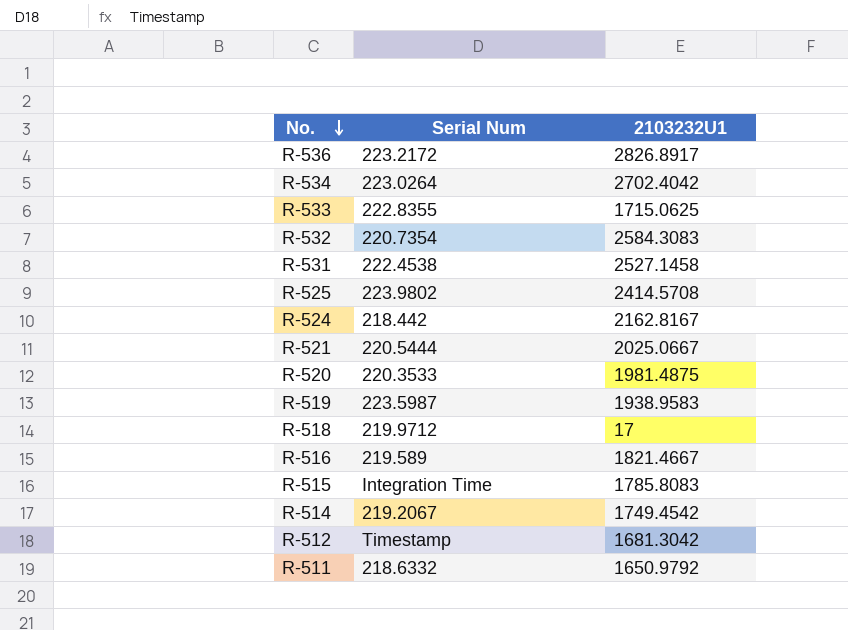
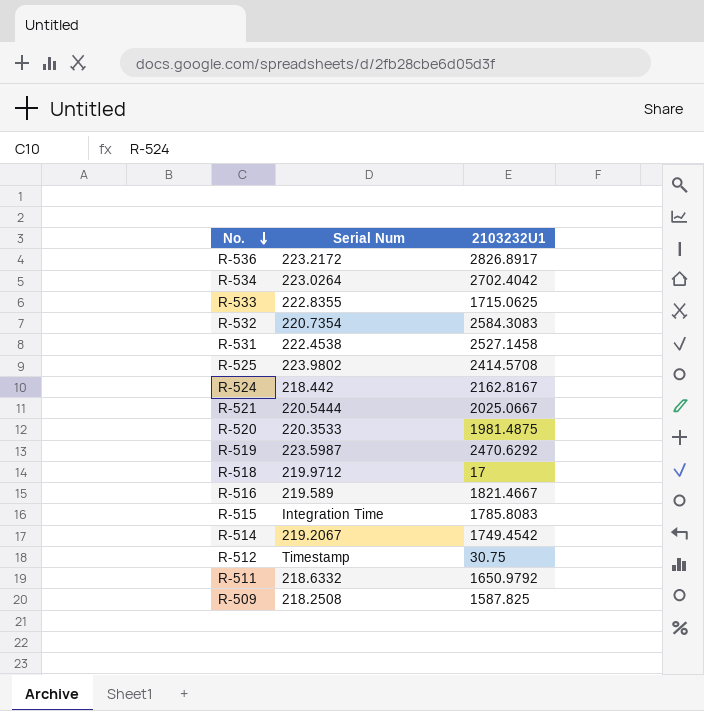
R-519 | 2103232U1: 1938.9583 -> 2470.6292
R-512 | 2103232U1: 1681.3042 -> 30.75
row R-509: none -> 218.2508 | 1587.825

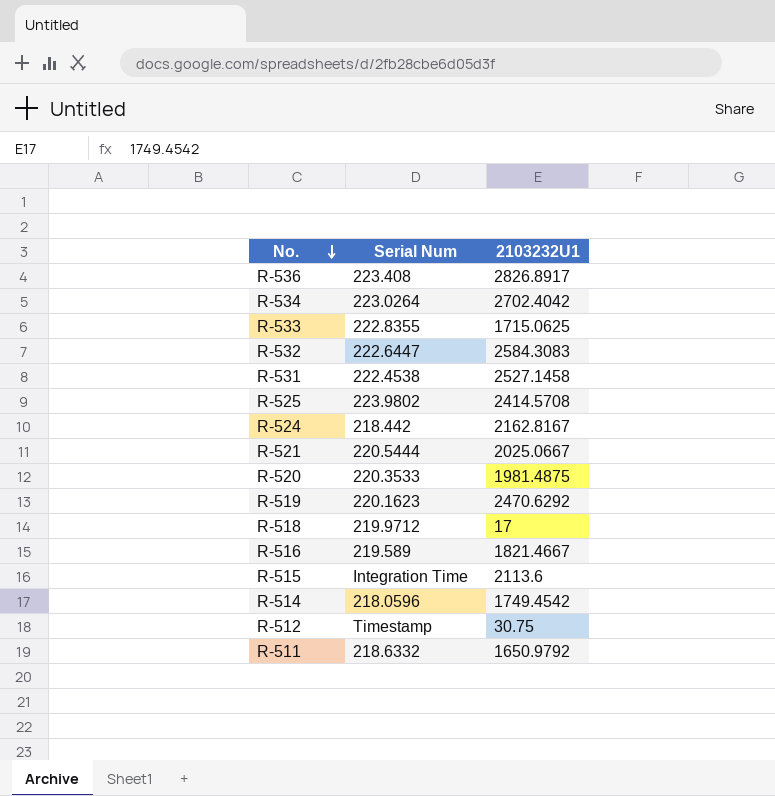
row R-509: 218.2508 | 1587.825 -> none
R-536 | Serial Num: 223.2172 -> 223.408
R-532 | Serial Num: 220.7354 -> 222.6447
R-519 | Serial Num: 223.5987 -> 220.1623
R-515 | 2103232U1: 1785.8083 -> 2113.6
R-514 | Serial Num: 219.2067 -> 218.0596

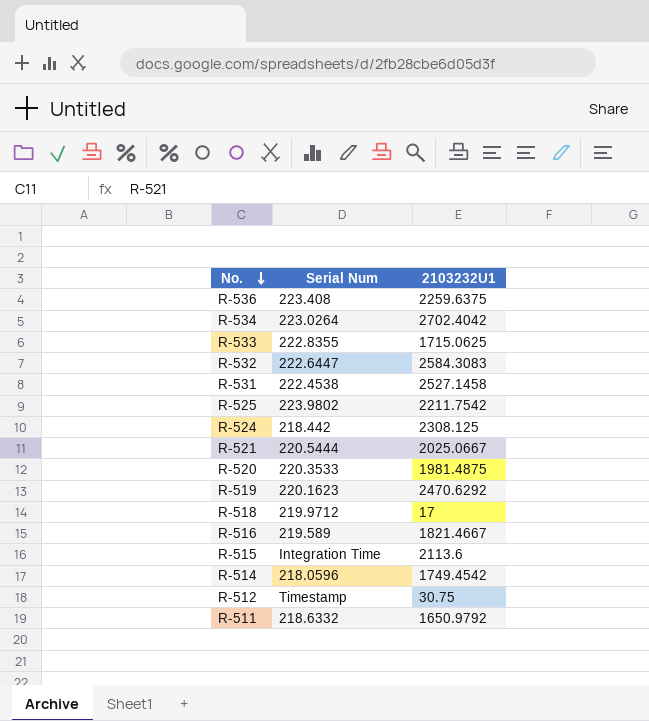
R-536 | 2103232U1: 2826.8917 -> 2259.6375
R-525 | 2103232U1: 2414.5708 -> 2211.7542
R-524 | 2103232U1: 2162.8167 -> 2308.125

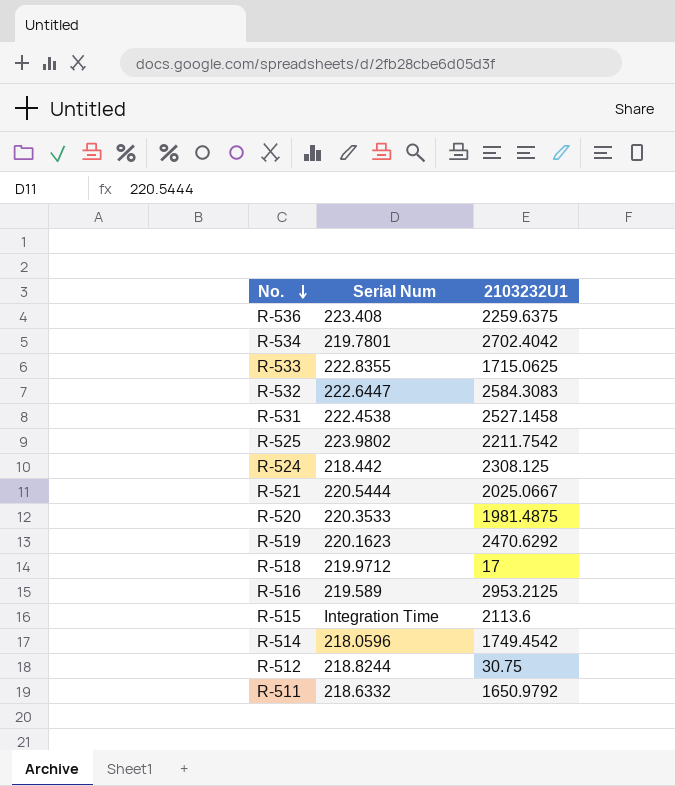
R-534 | Serial Num: 223.0264 -> 219.7801
R-516 | 2103232U1: 1821.4667 -> 2953.2125
R-512 | Serial Num: Timestamp -> 218.8244

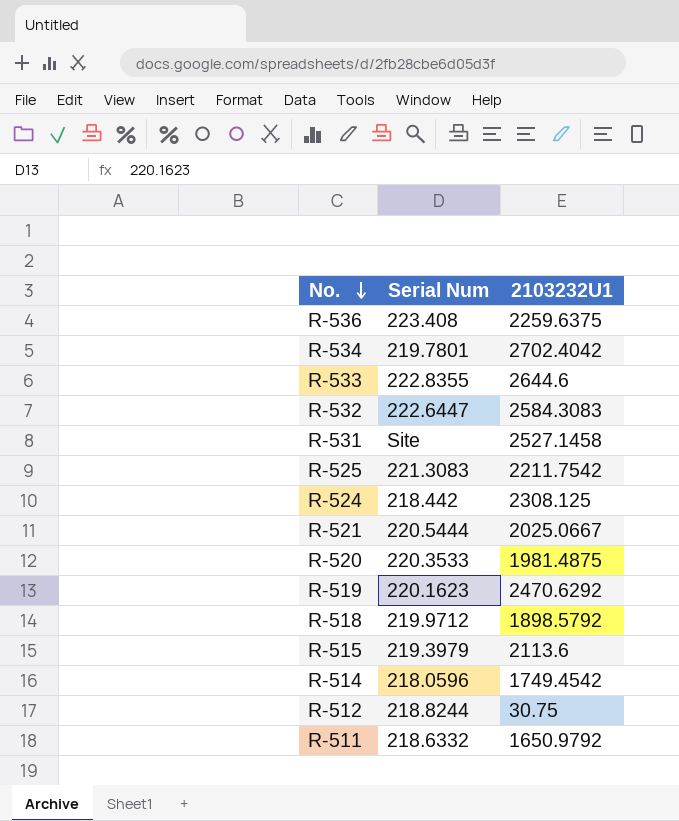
row R-516: 219.589 | 2953.2125 -> none
R-533 | 2103232U1: 1715.0625 -> 2644.6
R-531 | Serial Num: 222.4538 -> Site
R-525 | Serial Num: 223.9802 -> 221.3083
R-518 | 2103232U1: 17 -> 1898.5792
R-515 | Serial Num: Integration Time -> 219.3979

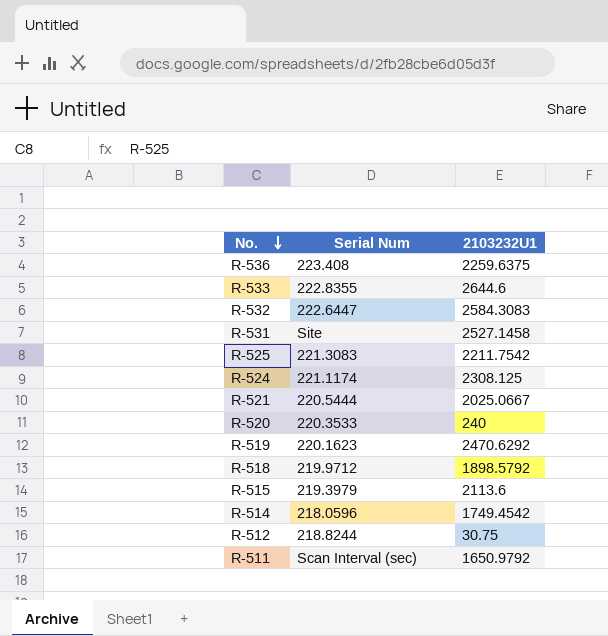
row R-534: 219.7801 | 2702.4042 -> none
R-524 | Serial Num: 218.442 -> 221.1174
R-520 | 2103232U1: 1981.4875 -> 240
R-511 | Serial Num: 218.6332 -> Scan Interval (sec)

